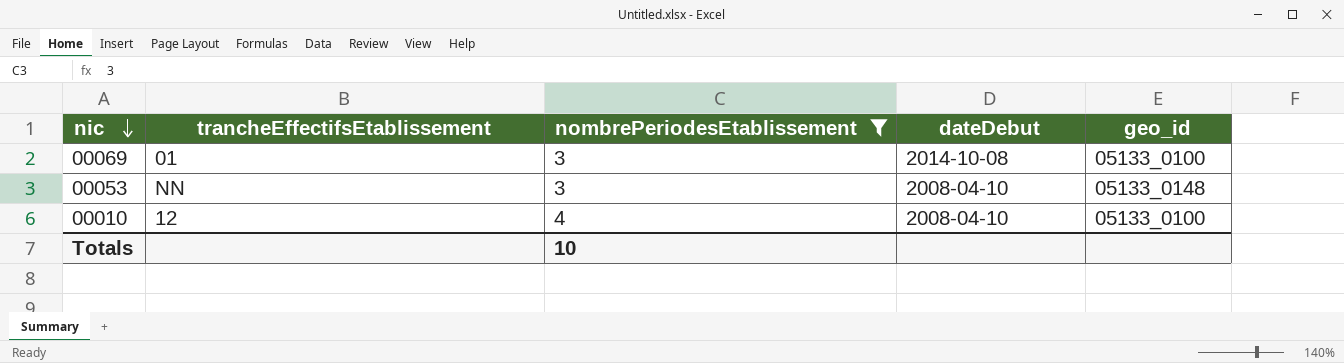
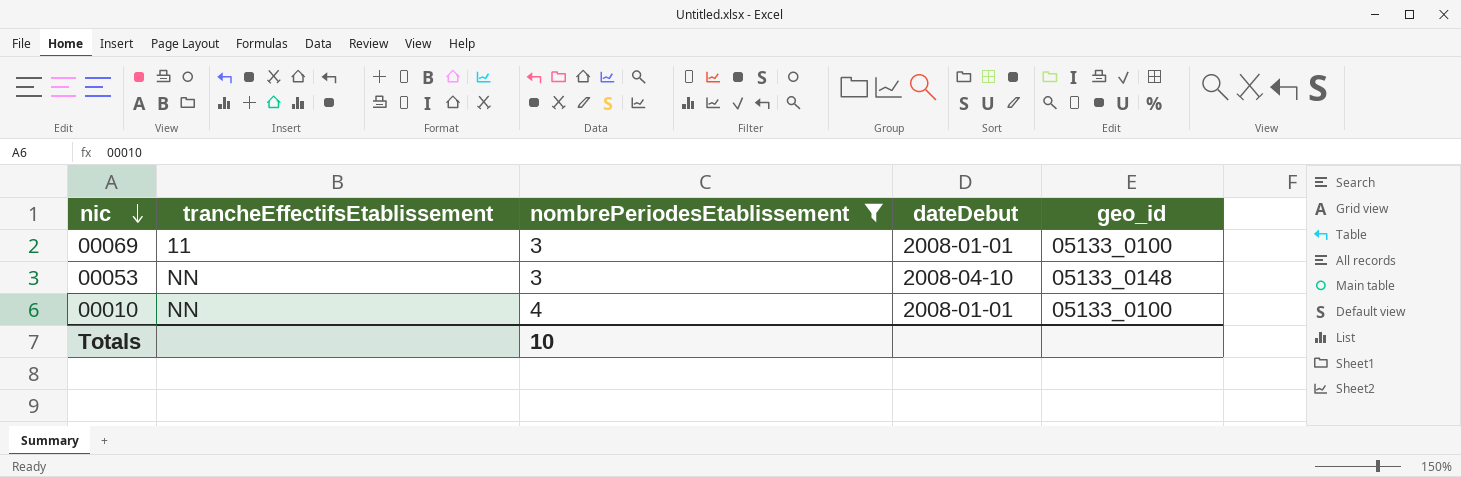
00069 | trancheEffectifsEtablissement: 01 -> 11
00069 | dateDebut: 2014-10-08 -> 2008-01-01
00010 | trancheEffectifsEtablissement: 12 -> NN
00010 | dateDebut: 2008-04-10 -> 2008-01-01

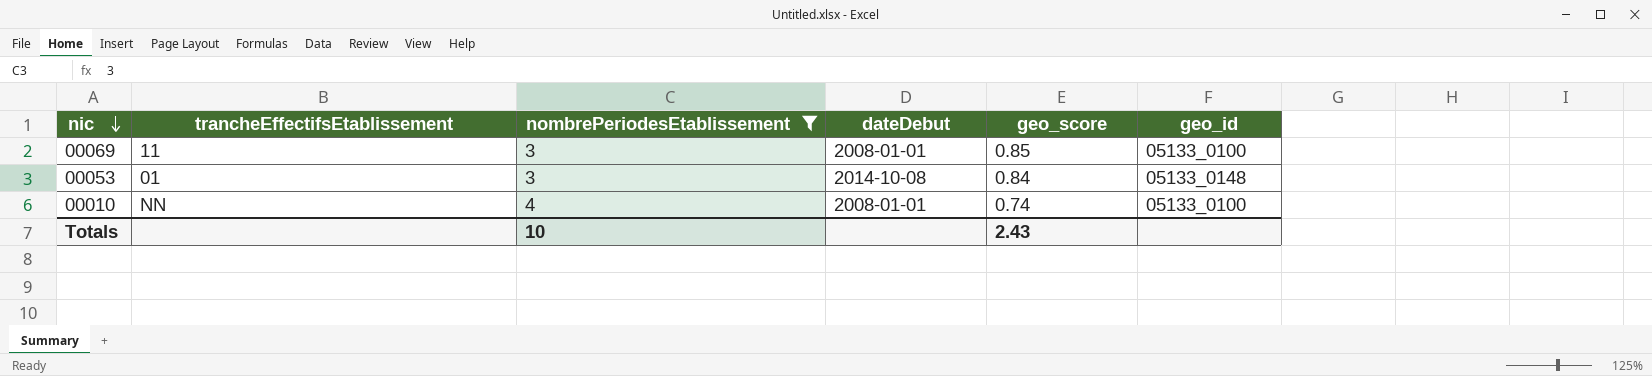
column geo_score | position: none -> 5
00053 | trancheEffectifsEtablissement: NN -> 01
00053 | dateDebut: 2008-04-10 -> 2014-10-08

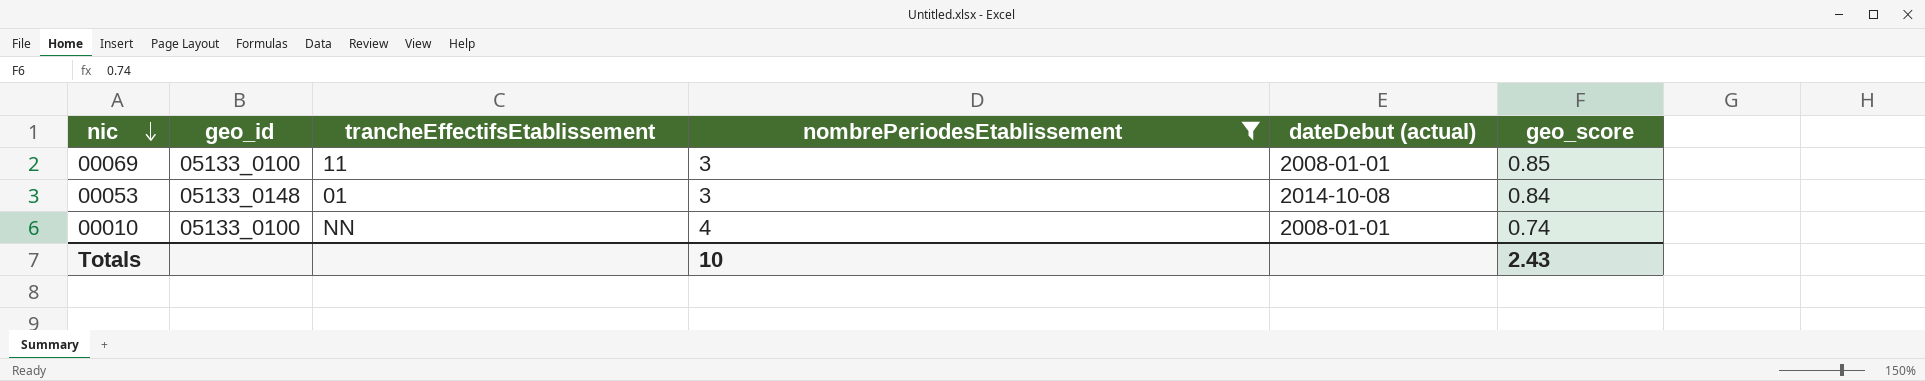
column geo_id | position: 6 -> 2
column name: dateDebut -> dateDebut (actual)

